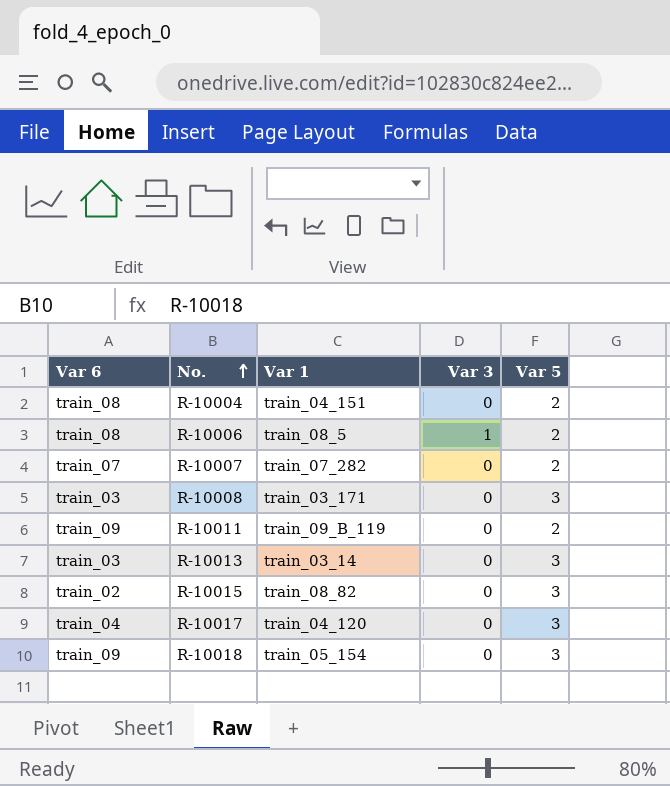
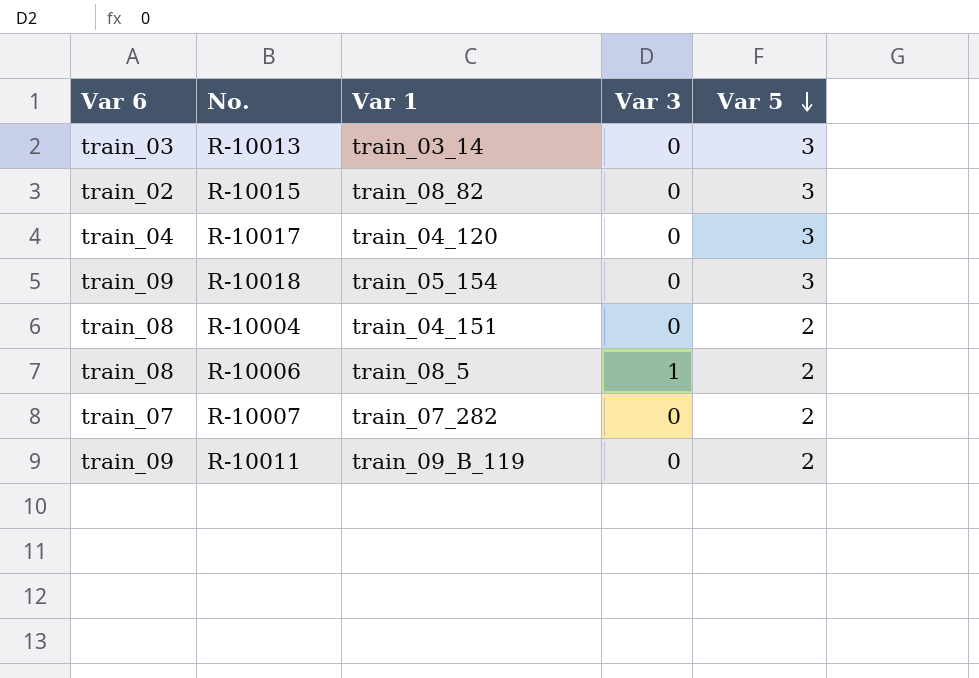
row order: No. ascending -> Var 5 descending
row R-10008: train_03 | train_03_171 | 0 | 3 -> none

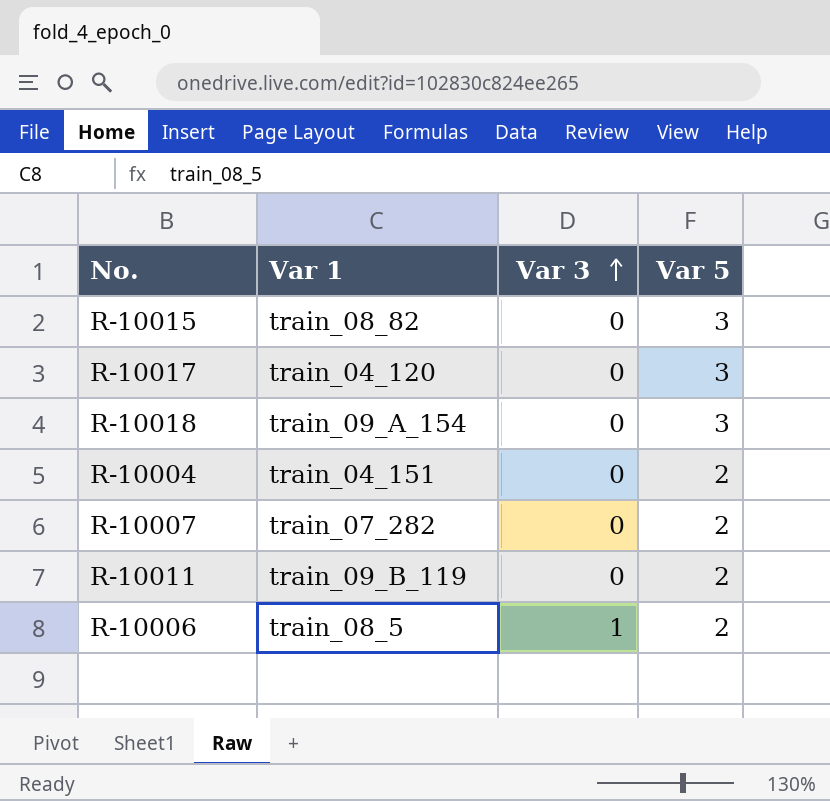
row order: Var 5 descending -> Var 3 ascending
column Var 6 | position: 1 -> none
row R-10013: train_03 | train_03_14 | 0 | 3 -> none
R-10018 | Var 1: train_05_154 -> train_09_A_154

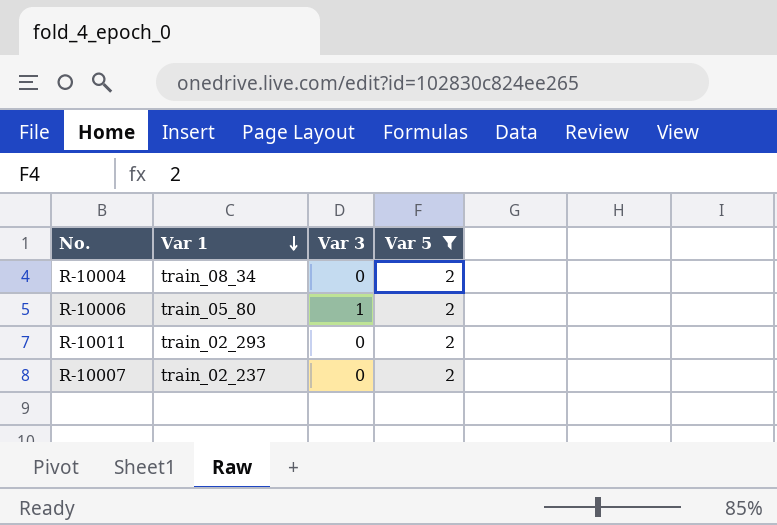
filter: none -> Var 5 = 2
row order: Var 3 ascending -> Var 1 descending
R-10004 | Var 1: train_04_151 -> train_08_34
R-10006 | Var 1: train_08_5 -> train_05_80
R-10011 | Var 1: train_09_B_119 -> train_02_293
R-10007 | Var 1: train_07_282 -> train_02_237

